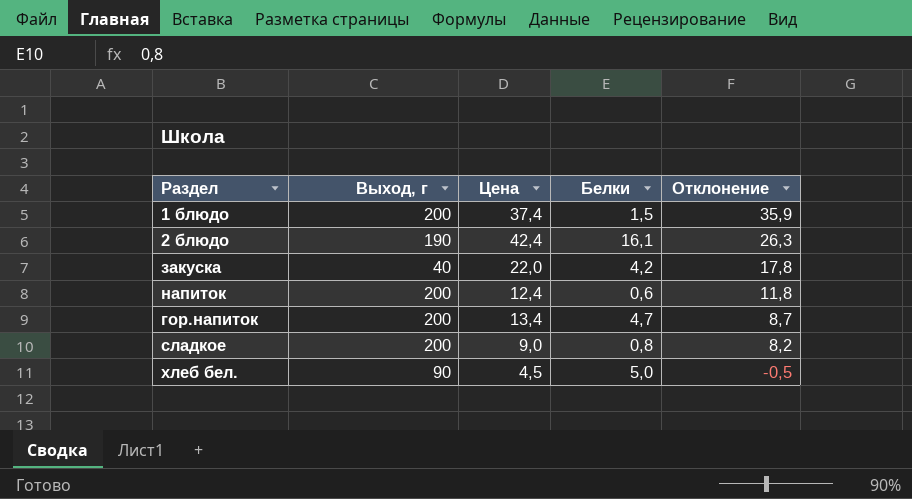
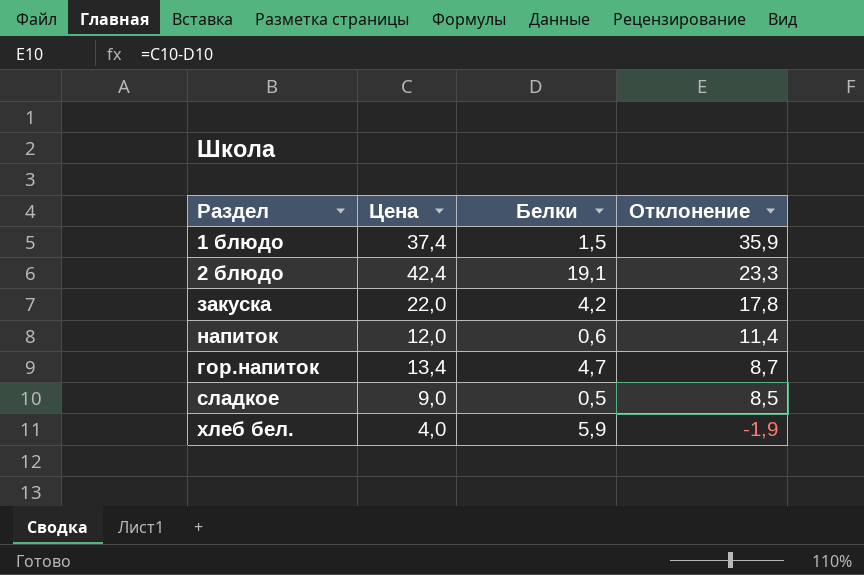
column Выход, г | position: 2 -> none
2 блюдо | Белки: 16,1 -> 19,1
2 блюдо | Отклонение: 26,3 -> 23,3
напиток | Цена: 12,4 -> 12,0
напиток | Отклонение: 11,8 -> 11,4
сладкое | Белки: 0,8 -> 0,5
сладкое | Отклонение: 8,2 -> 8,5
хлеб бел. | Цена: 4,5 -> 4,0
хлеб бел. | Белки: 5,0 -> 5,9
хлеб бел. | Отклонение: -0,5 -> -1,9

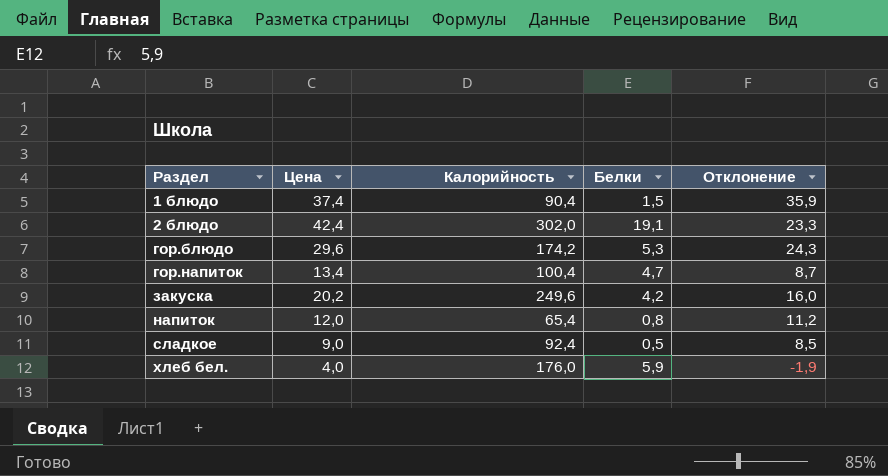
row order: Отклонение descending -> Раздел ascending
column Калорийность | position: none -> 3
row гор.блюдо: none -> 29,6 | 174,2 | 5,3 | 24,3
закуска | Цена: 22,0 -> 20,2
закуска | Отклонение: 17,8 -> 16,0
напиток | Белки: 0,6 -> 0,8
напиток | Отклонение: 11,4 -> 11,2

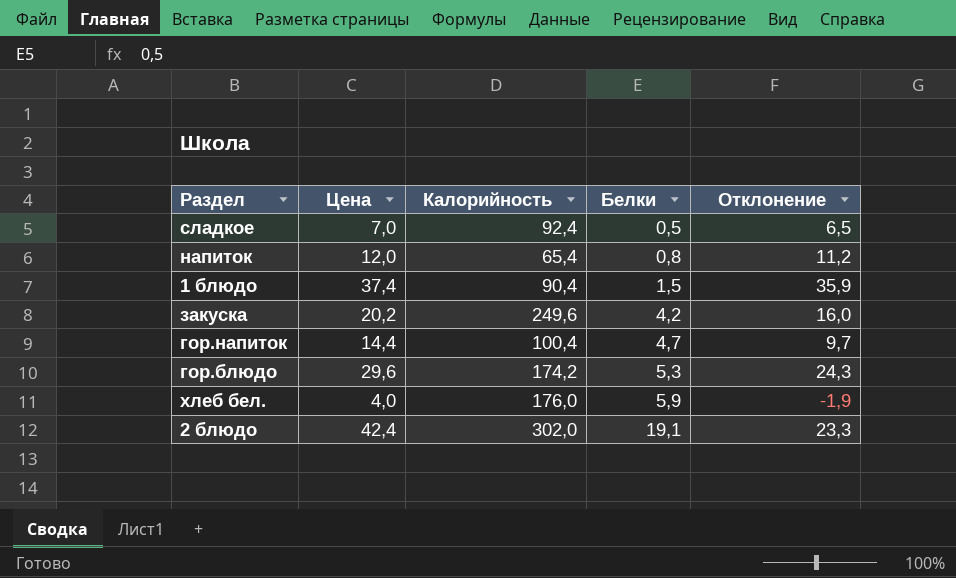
row order: Раздел ascending -> Белки ascending
сладкое | Цена: 9,0 -> 7,0
сладкое | Отклонение: 8,5 -> 6,5
гор.напиток | Цена: 13,4 -> 14,4
гор.напиток | Отклонение: 8,7 -> 9,7

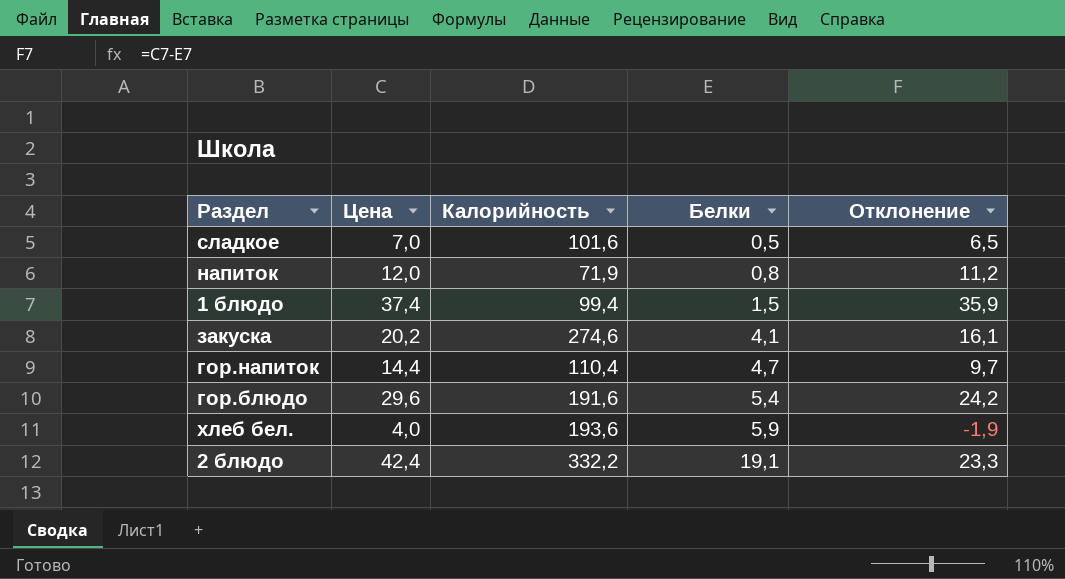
сладкое | Калорийность: 92,4 -> 101,6
напиток | Калорийность: 65,4 -> 71,9
1 блюдо | Калорийность: 90,4 -> 99,4
закуска | Калорийность: 249,6 -> 274,6
закуска | Белки: 4,2 -> 4,1
закуска | Отклонение: 16,0 -> 16,1
гор.напиток | Калорийность: 100,4 -> 110,4
гор.блюдо | Калорийность: 174,2 -> 191,6
гор.блюдо | Белки: 5,3 -> 5,4
гор.блюдо | Отклонение: 24,3 -> 24,2
хлеб бел. | Калорийность: 176,0 -> 193,6
2 блюдо | Калорийность: 302,0 -> 332,2

